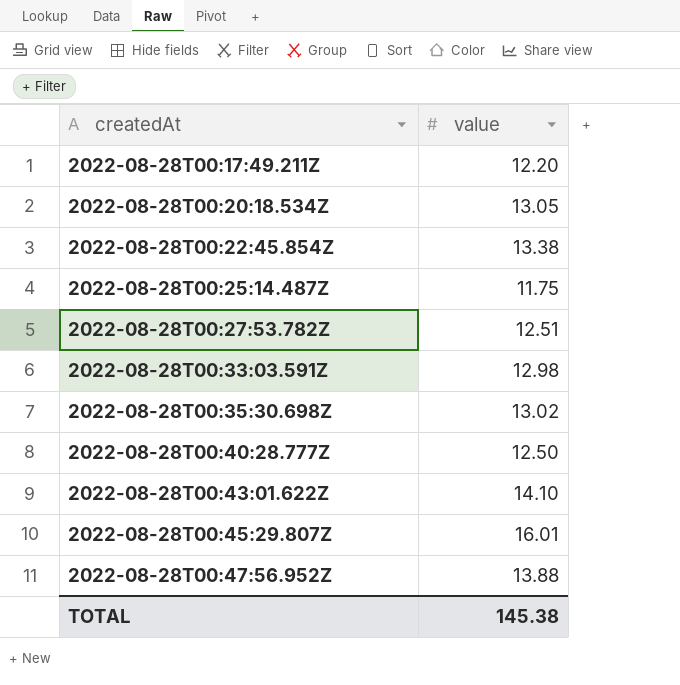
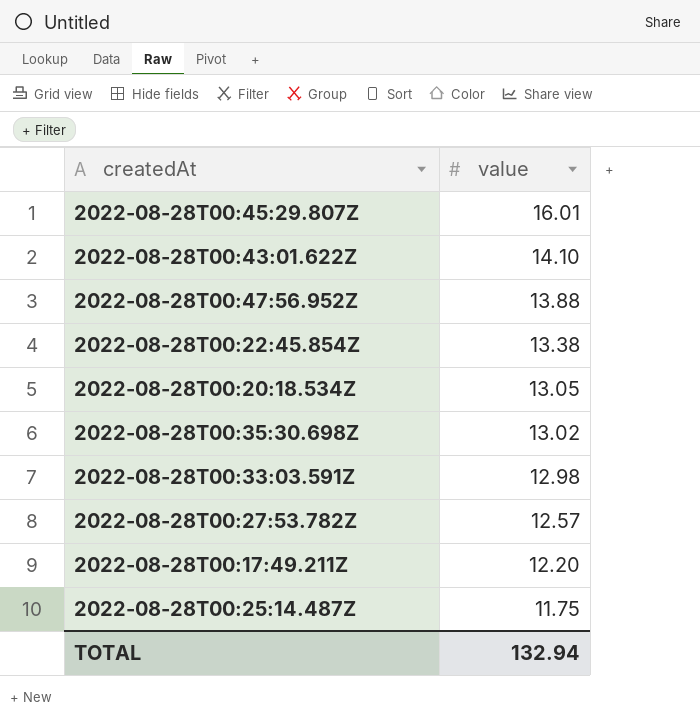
row order: createdAt ascending -> value descending
row 2022-08-28T00:40:28.777Z: 12.50 -> none
2022-08-28T00:27:53.782Z | value: 12.51 -> 12.57
TOTAL | value: 145.38 -> 132.94

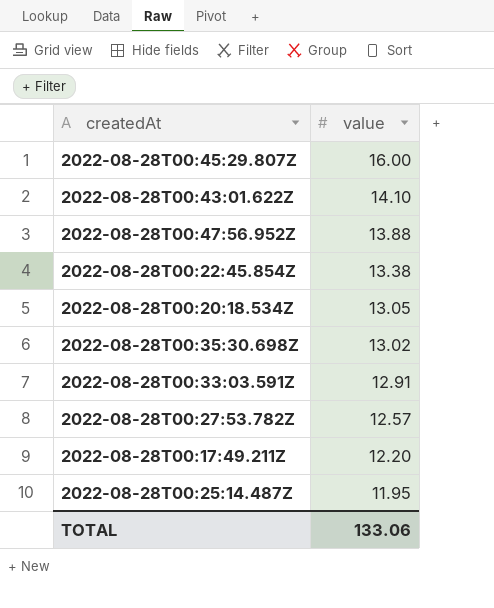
2022-08-28T00:45:29.807Z | value: 16.01 -> 16.00
2022-08-28T00:33:03.591Z | value: 12.98 -> 12.91
2022-08-28T00:25:14.487Z | value: 11.75 -> 11.95
TOTAL | value: 132.94 -> 133.06

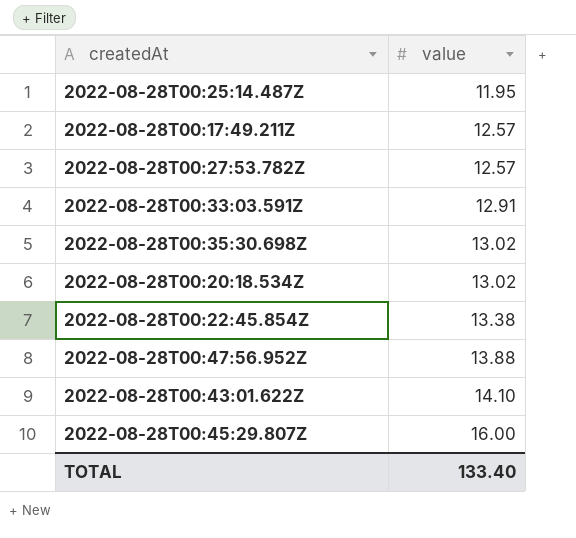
row order: value descending -> value ascending
2022-08-28T00:17:49.211Z | value: 12.20 -> 12.57
2022-08-28T00:20:18.534Z | value: 13.05 -> 13.02
TOTAL | value: 133.06 -> 133.40

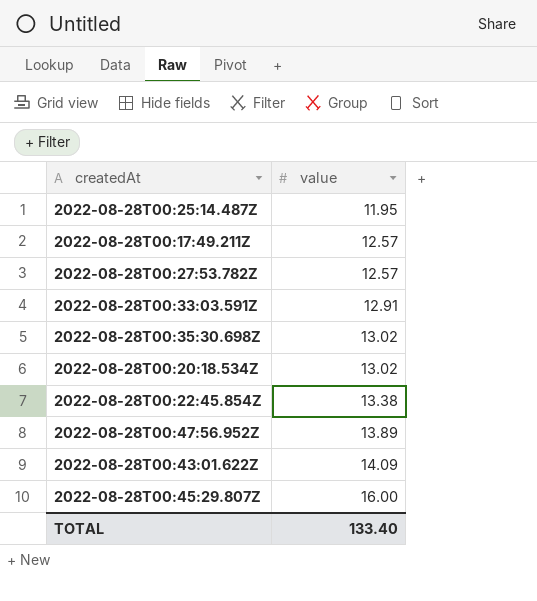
2022-08-28T00:47:56.952Z | value: 13.88 -> 13.89
2022-08-28T00:43:01.622Z | value: 14.10 -> 14.09

